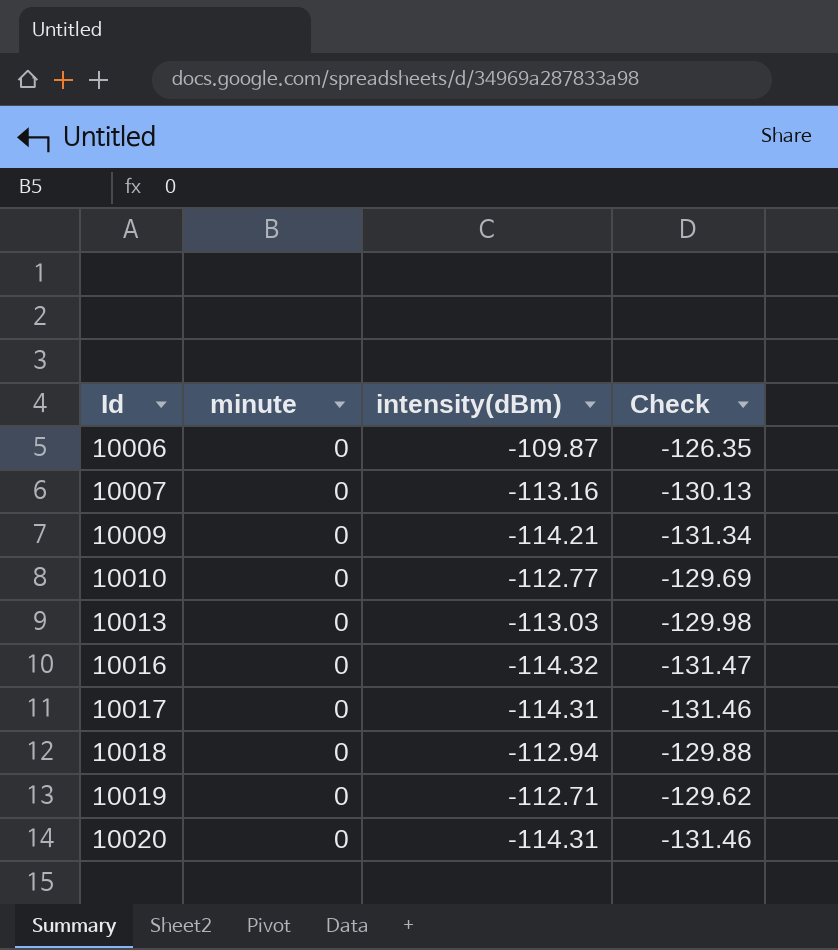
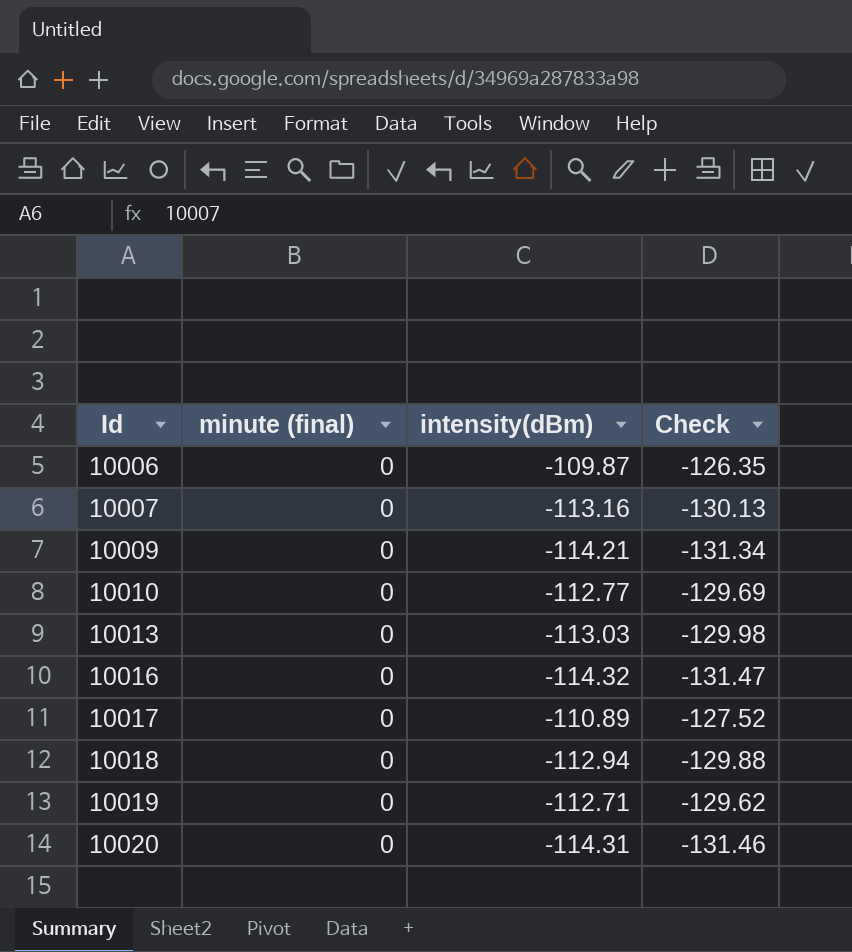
column name: minute -> minute (final)
10017 | intensity(dBm): -114.31 -> -110.89
10017 | Check: -131.46 -> -127.52

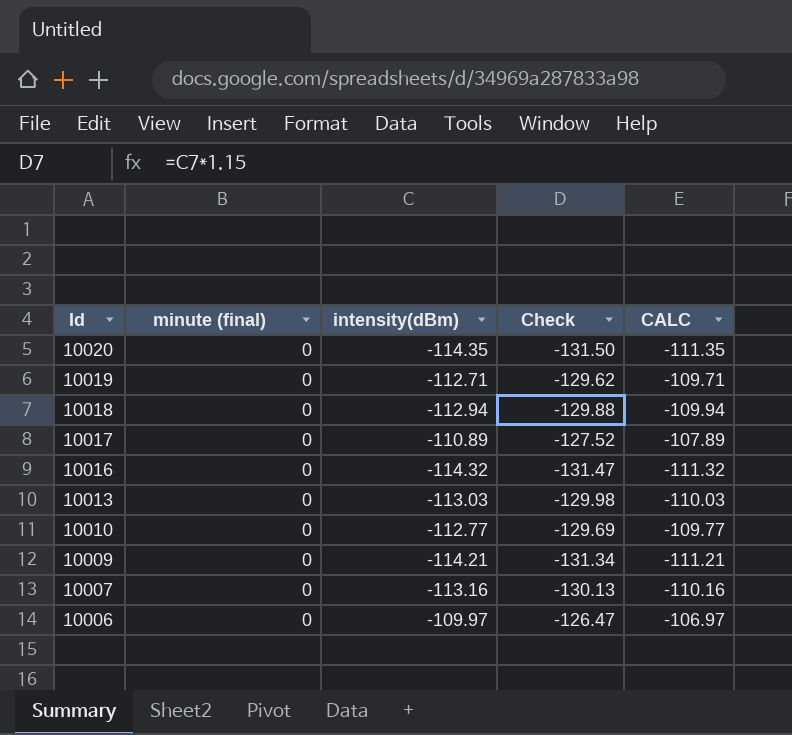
row order: Id ascending -> Id descending
column CALC | formula: none -> [intensity(dBm)] + 3
10020 | intensity(dBm): -114.31 -> -114.35
10020 | Check: -131.46 -> -131.50
10006 | intensity(dBm): -109.87 -> -109.97
10006 | Check: -126.35 -> -126.47

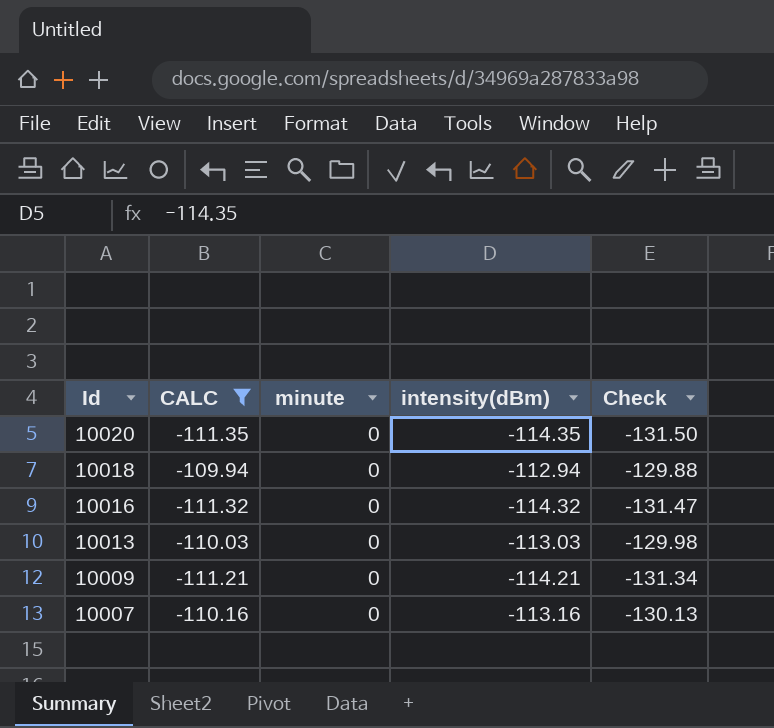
filter: none -> CALC <= -109.94
column CALC | position: 5 -> 2
column name: minute (final) -> minute

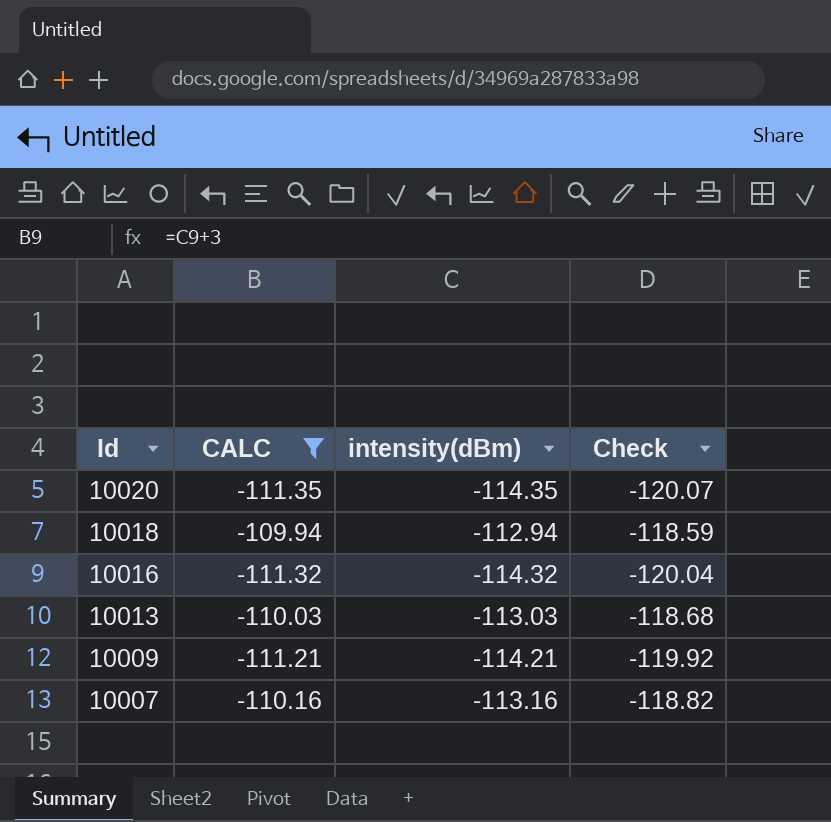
column minute | position: 3 -> none
column Check | formula: [intensity(dBm)] * 1.15 -> [intensity(dBm)] * 1.05

